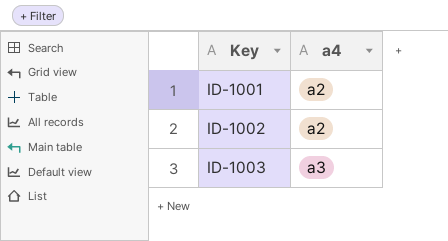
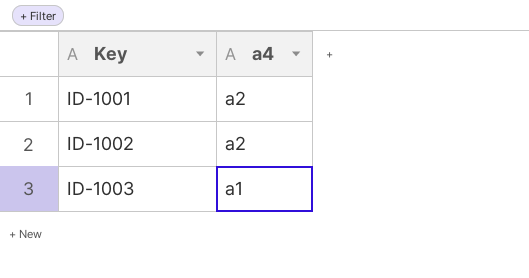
ID-1003 | a4: a3 -> a1

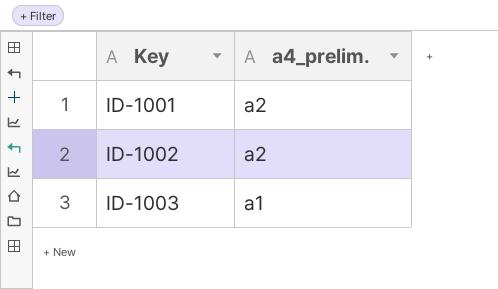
column name: a4 -> a4_prelim.

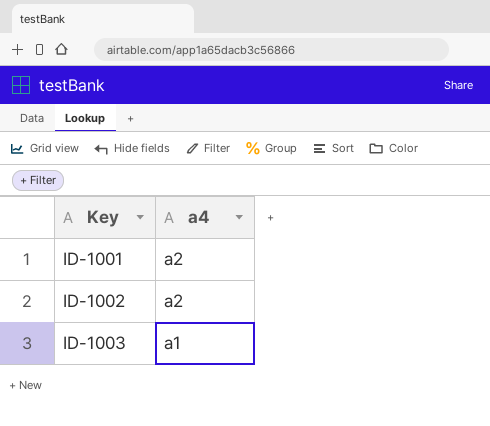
column name: a4_prelim. -> a4

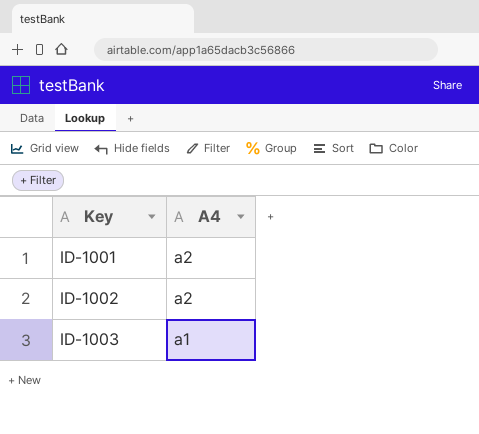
column name: a4 -> A4

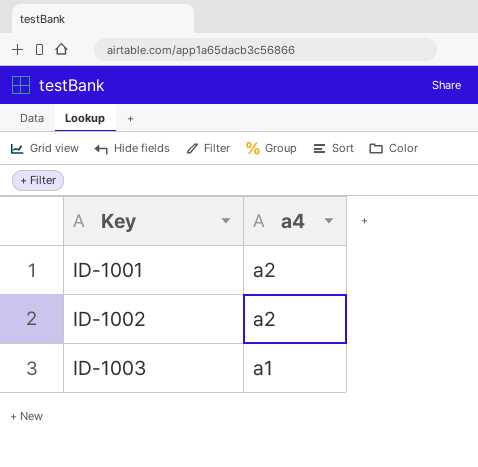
column name: A4 -> a4

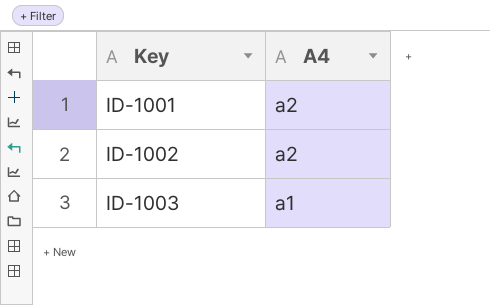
column name: a4 -> A4

